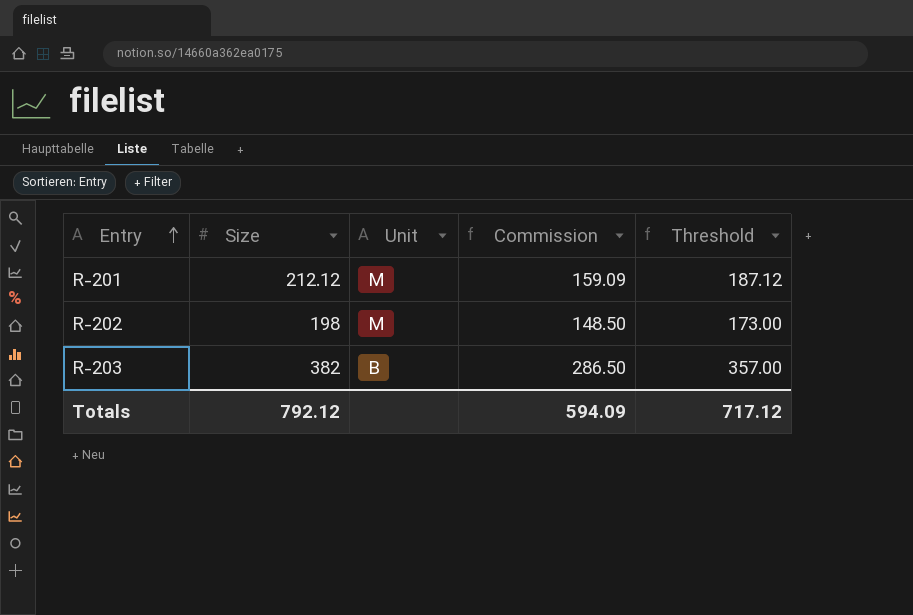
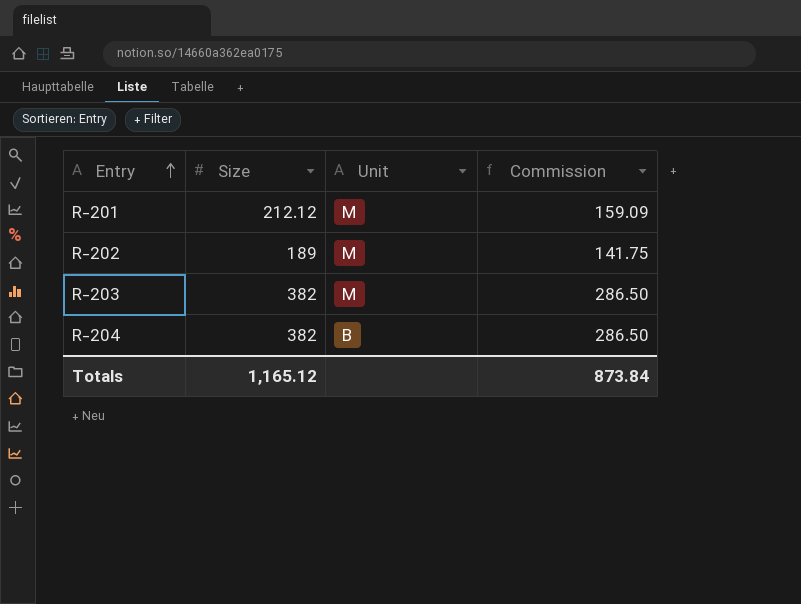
column Threshold | formula: [Size] - 25 -> none
R-202 | Size: 198 -> 189
R-202 | Commission: 148.50 -> 141.75
R-203 | Unit: B -> M
row R-204: none -> 382 | B | 286.50
Totals | Size: 792.12 -> 1,165.12
Totals | Commission: 594.09 -> 873.84

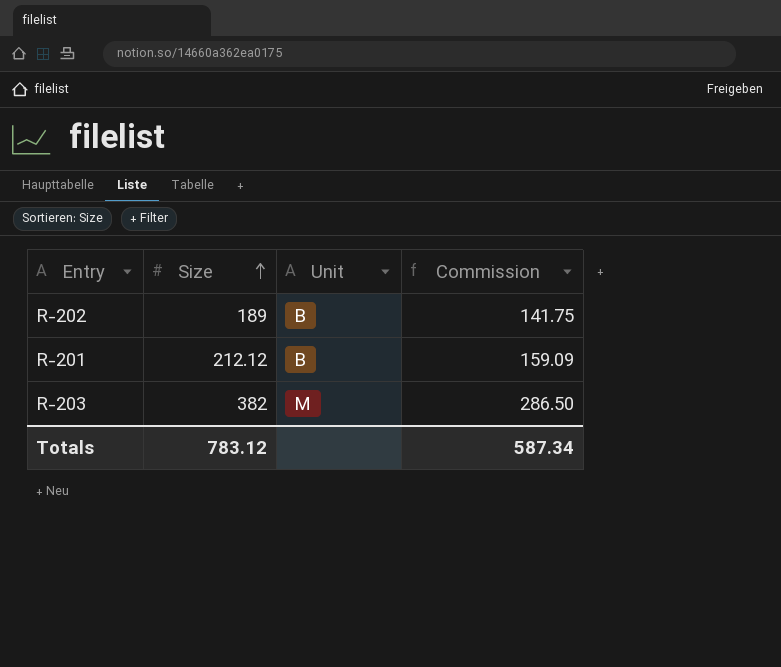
row order: Entry ascending -> Size ascending
row R-204: 382 | B | 286.50 -> none
R-202 | Unit: M -> B
R-201 | Unit: M -> B
Totals | Size: 1,165.12 -> 783.12
Totals | Commission: 873.84 -> 587.34

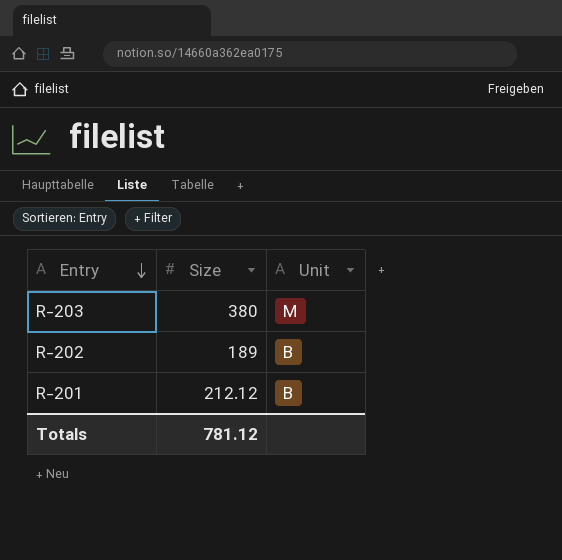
row order: Size ascending -> Entry descending
column Commission | formula: [Size] * 0.75 -> none
R-203 | Size: 382 -> 380
Totals | Size: 783.12 -> 781.12

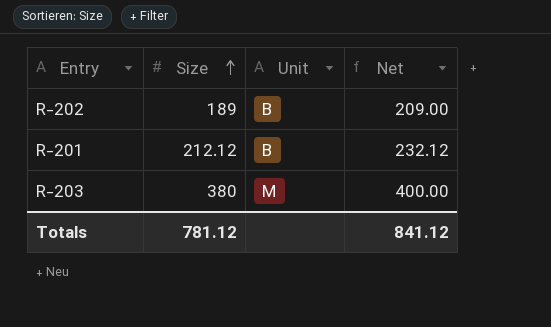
row order: Entry descending -> Size ascending
column Net | formula: none -> [Size] + 20

